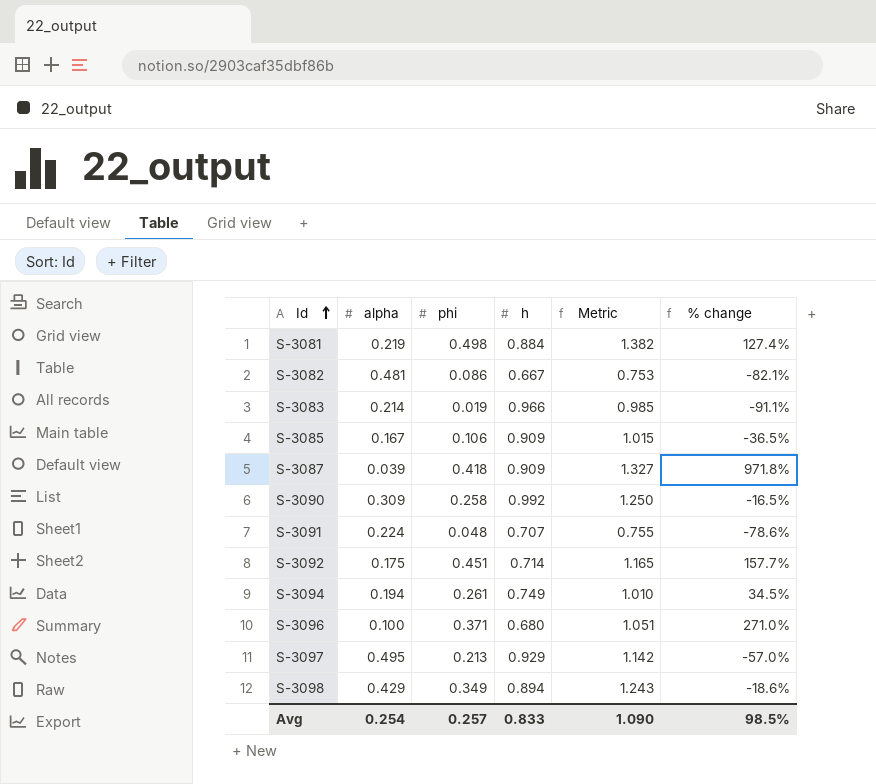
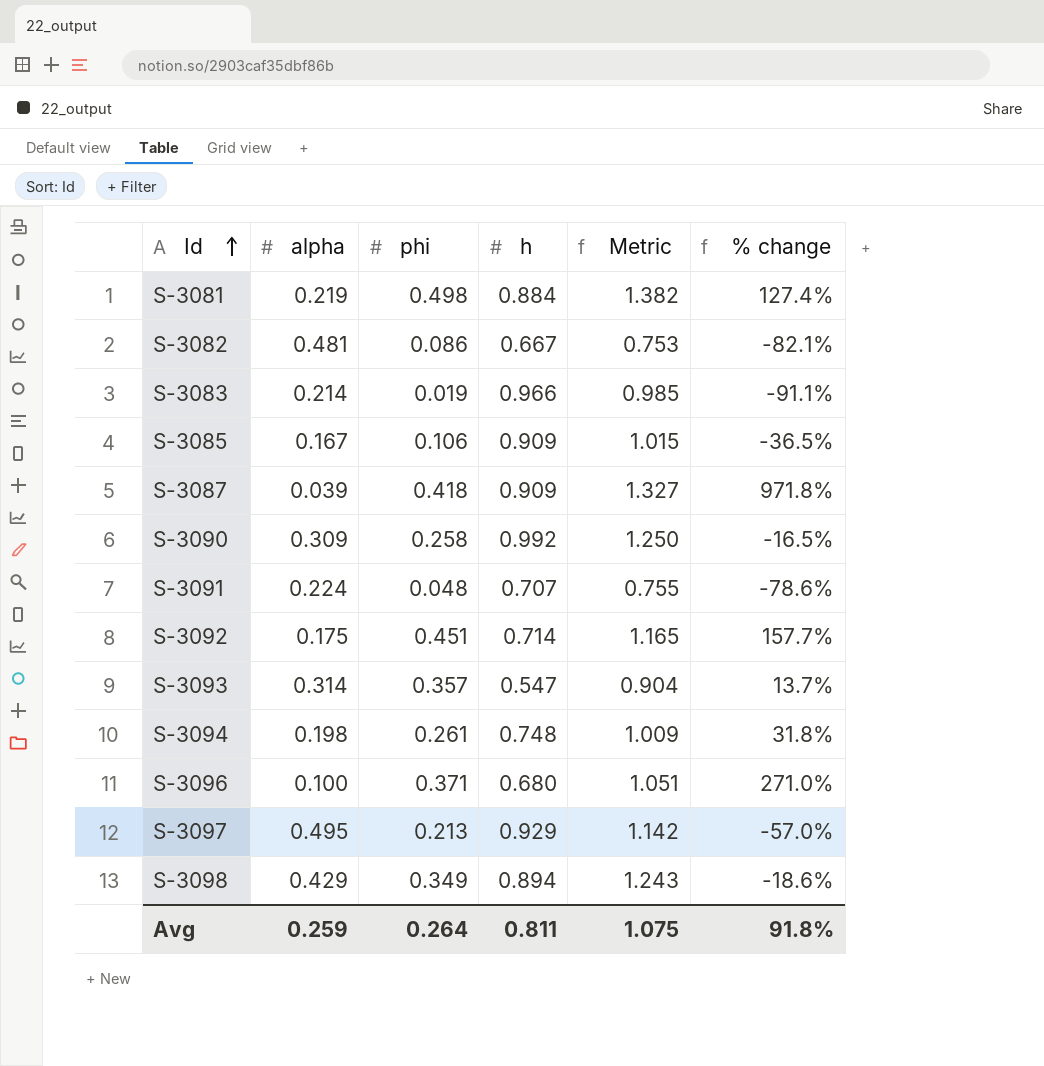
row S-3093: none -> 0.314 | 0.357 | 0.547 | 0.904 | 13.7%
S-3094 | alpha: 0.194 -> 0.198
S-3094 | h: 0.749 -> 0.748
S-3094 | Metric: 1.010 -> 1.009
S-3094 | % change: 34.5% -> 31.8%
Avg | alpha: 0.254 -> 0.259
Avg | phi: 0.257 -> 0.264
Avg | h: 0.833 -> 0.811
Avg | Metric: 1.090 -> 1.075
Avg | % change: 98.5% -> 91.8%

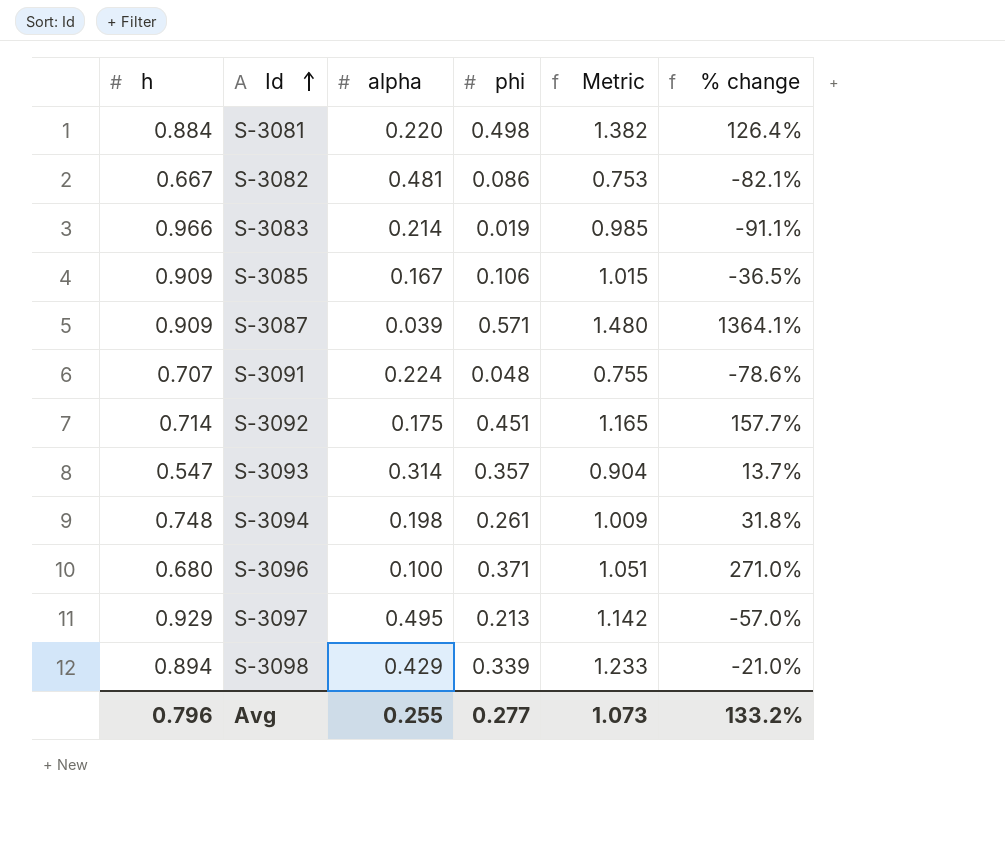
column h | position: 4 -> 1
row S-3090: 0.309 | 0.258 | 0.992 | 1.250 | -16.5% -> none
S-3081 | alpha: 0.219 -> 0.220
S-3081 | % change: 127.4% -> 126.4%
S-3087 | phi: 0.418 -> 0.571
S-3087 | Metric: 1.327 -> 1.480
S-3087 | % change: 971.8% -> 1364.1%
S-3098 | phi: 0.349 -> 0.339
S-3098 | Metric: 1.243 -> 1.233
S-3098 | % change: -18.6% -> -21.0%
Avg | h: 0.811 -> 0.796
Avg | alpha: 0.259 -> 0.255
Avg | phi: 0.264 -> 0.277
Avg | Metric: 1.075 -> 1.073
Avg | % change: 91.8% -> 133.2%

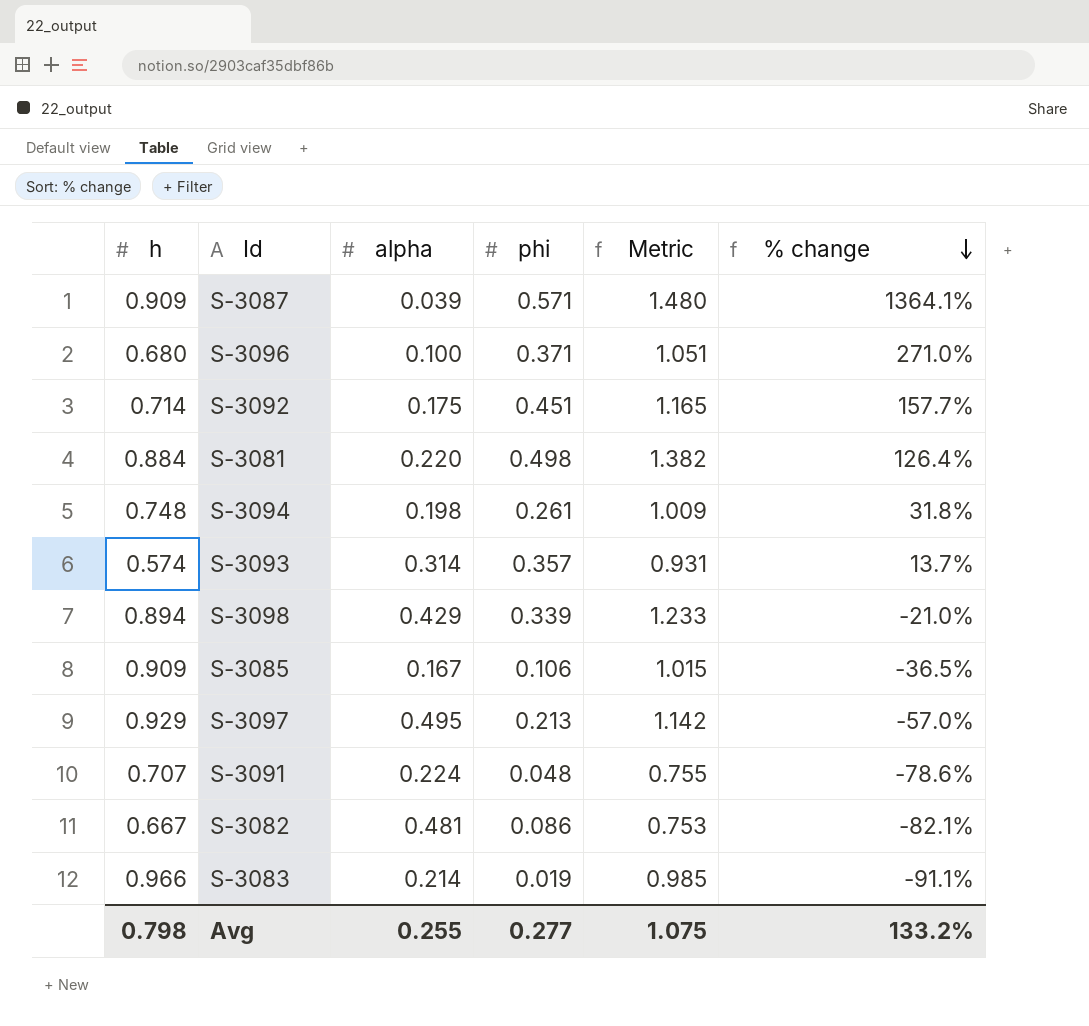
row order: Id ascending -> % change descending
S-3093 | h: 0.547 -> 0.574
S-3093 | Metric: 0.904 -> 0.931
Avg | h: 0.796 -> 0.798
Avg | Metric: 1.073 -> 1.075

